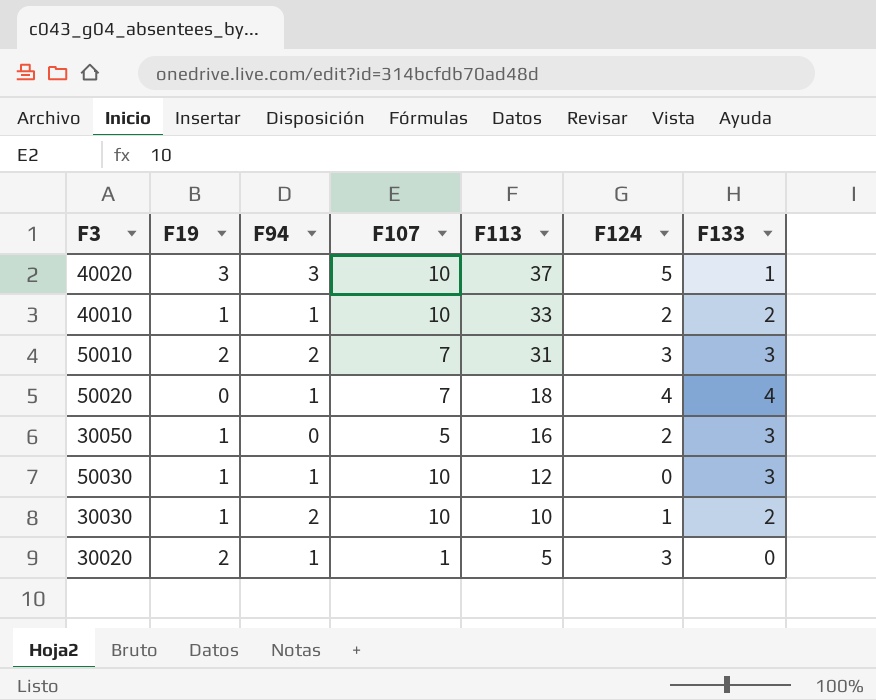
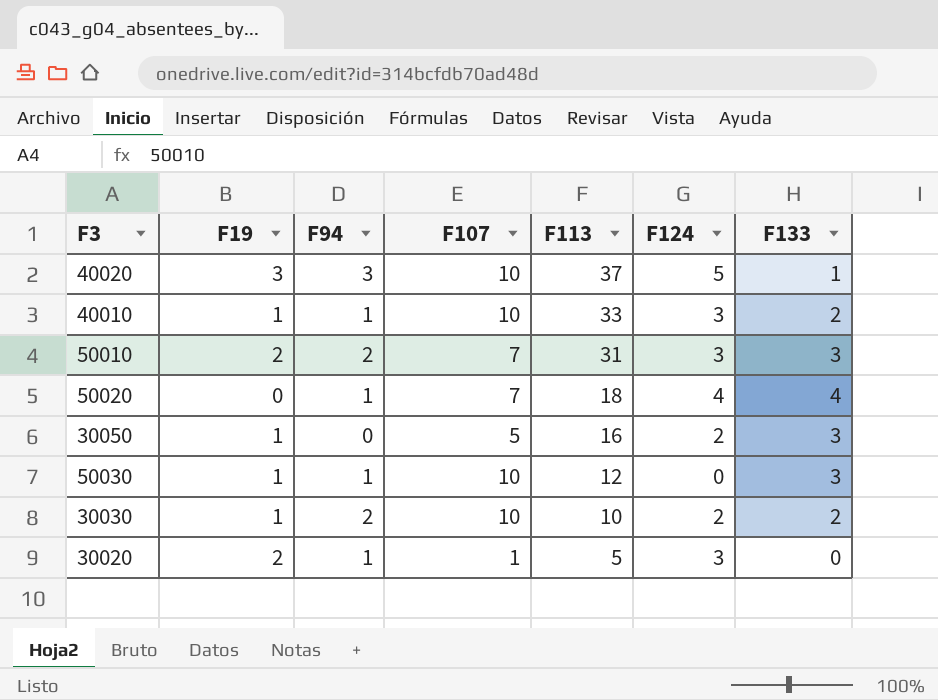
40010 | F124: 2 -> 3
30030 | F124: 1 -> 2

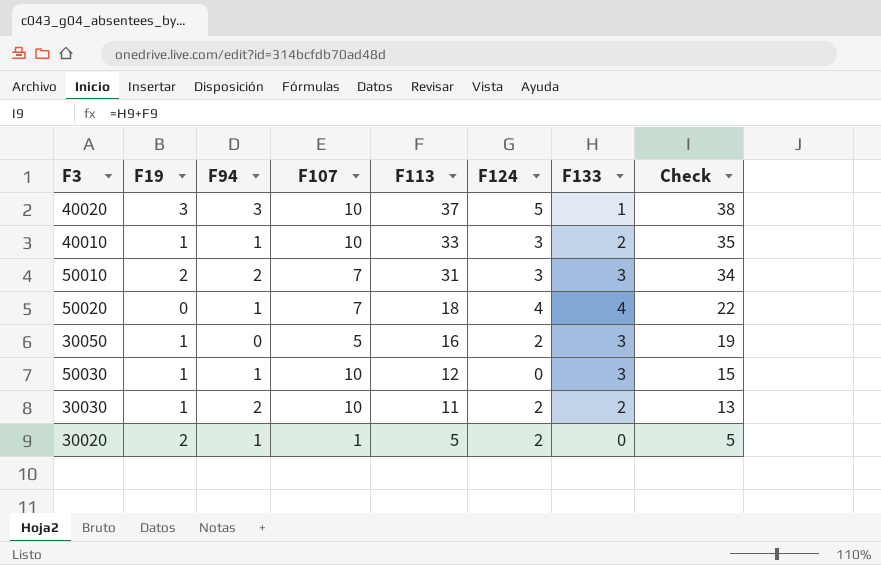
column Check | formula: none -> [F113] + [F133]
30030 | F113: 10 -> 11
30020 | F124: 3 -> 2

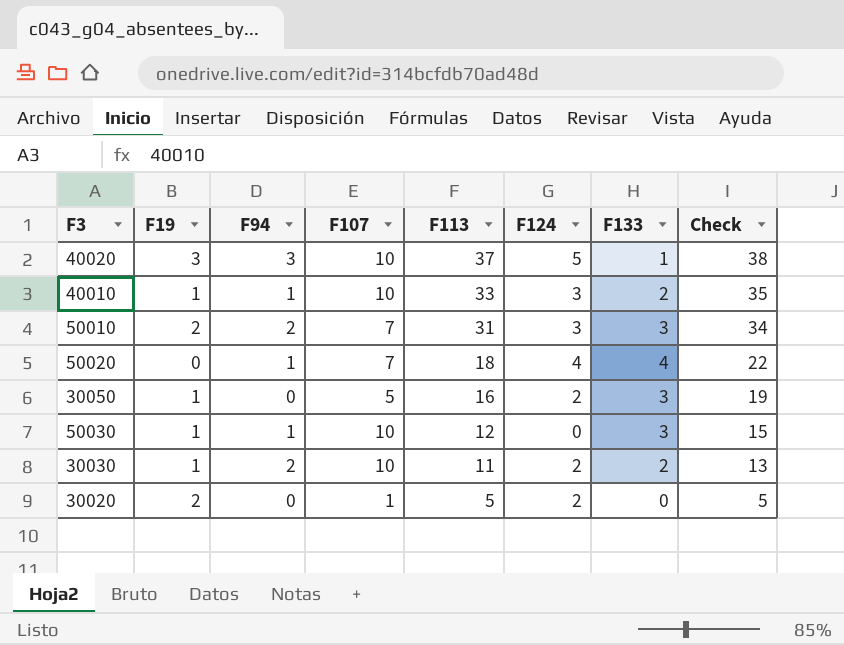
30020 | F94: 1 -> 0

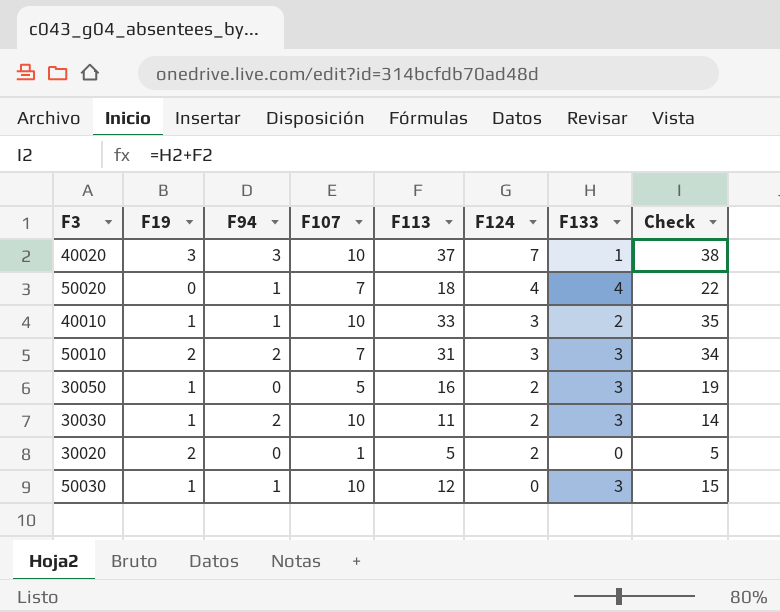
row order: F113 descending -> F124 descending
40020 | F124: 5 -> 7
30030 | F133: 2 -> 3
30030 | Check: 13 -> 14

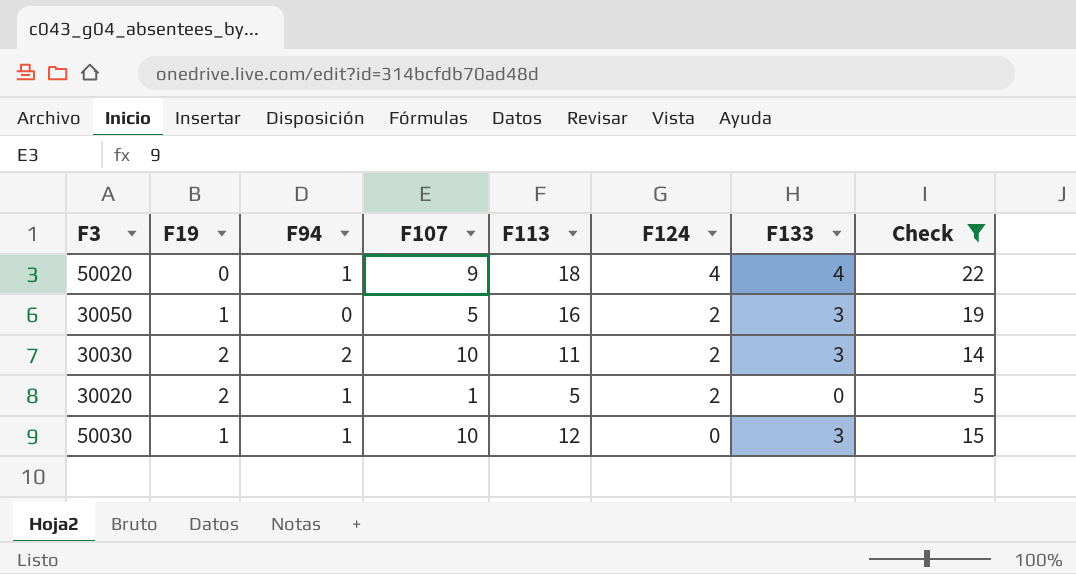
filter: none -> Check <= 22
50020 | F107: 7 -> 9
30030 | F19: 1 -> 2
30020 | F94: 0 -> 1

